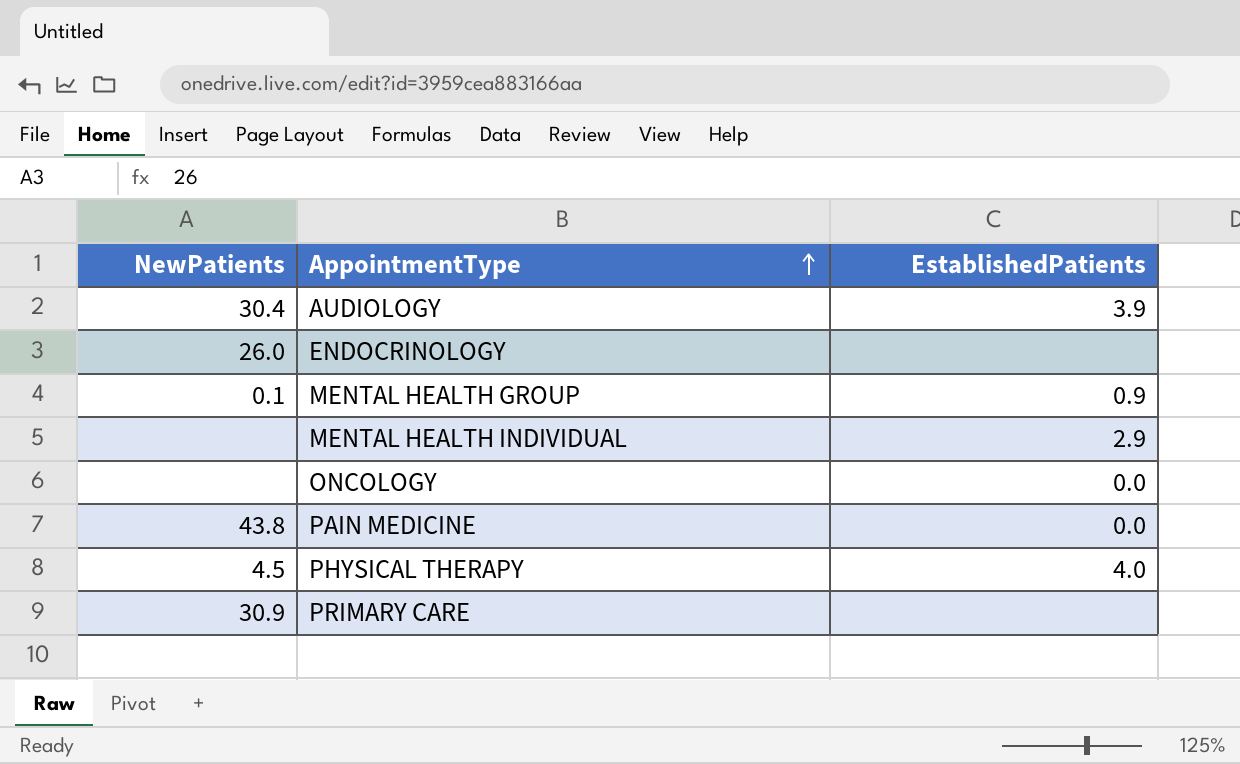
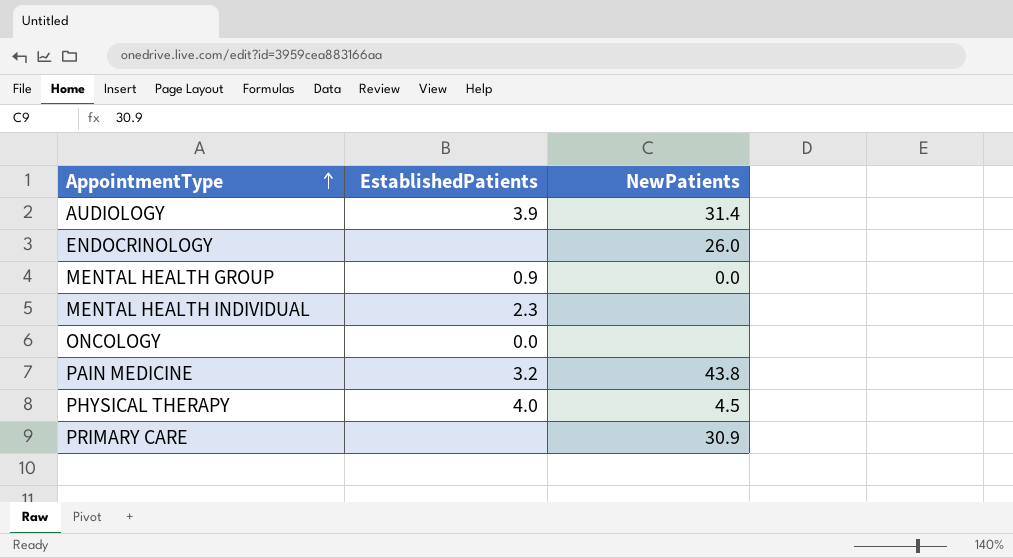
column NewPatients | position: 1 -> 3
AUDIOLOGY | NewPatients: 30.4 -> 31.4
MENTAL HEALTH GROUP | NewPatients: 0.1 -> 0.0
MENTAL HEALTH INDIVIDUAL | EstablishedPatients: 2.9 -> 2.3
PAIN MEDICINE | EstablishedPatients: 0.0 -> 3.2

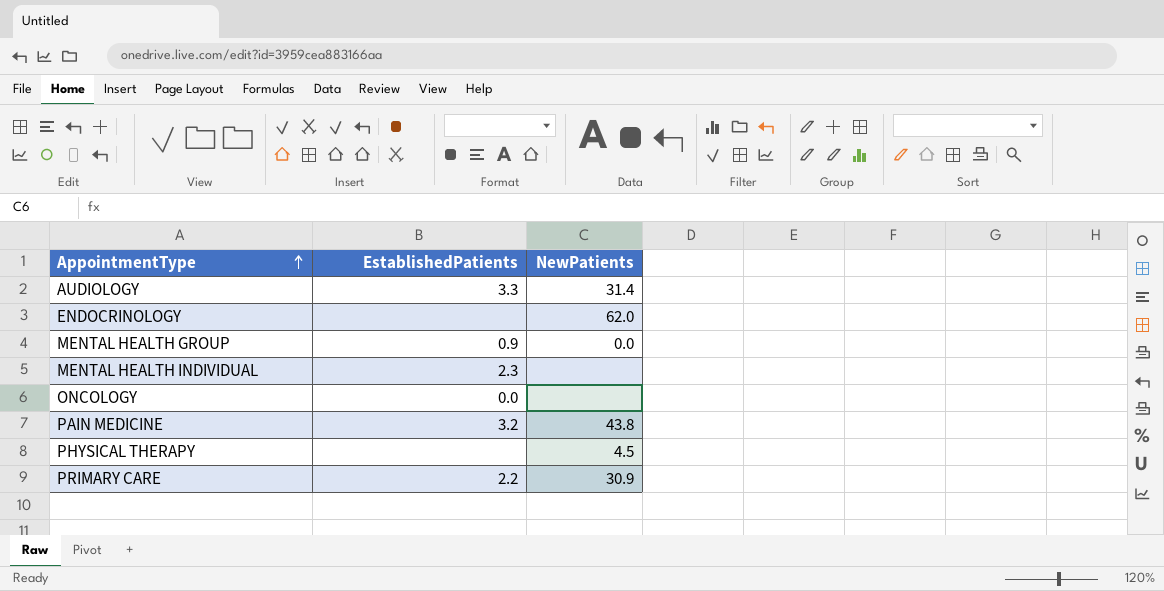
AUDIOLOGY | EstablishedPatients: 3.9 -> 3.3
ENDOCRINOLOGY | NewPatients: 26.0 -> 62.0
PHYSICAL THERAPY | EstablishedPatients: 4.0 -> none
PRIMARY CARE | EstablishedPatients: none -> 2.2

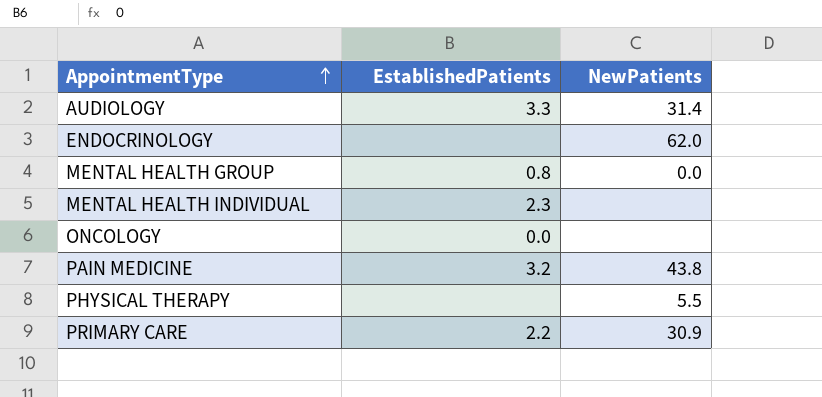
MENTAL HEALTH GROUP | EstablishedPatients: 0.9 -> 0.8
PHYSICAL THERAPY | NewPatients: 4.5 -> 5.5

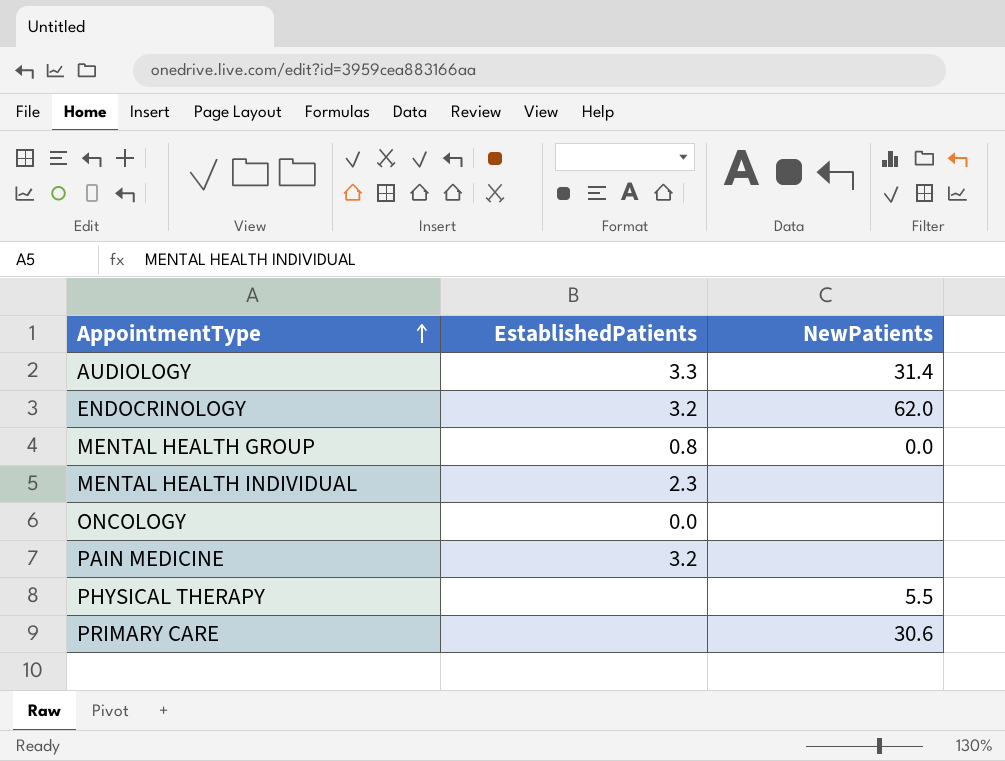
ENDOCRINOLOGY | EstablishedPatients: none -> 3.2
PAIN MEDICINE | NewPatients: 43.8 -> none
PRIMARY CARE | EstablishedPatients: 2.2 -> none
PRIMARY CARE | NewPatients: 30.9 -> 30.6

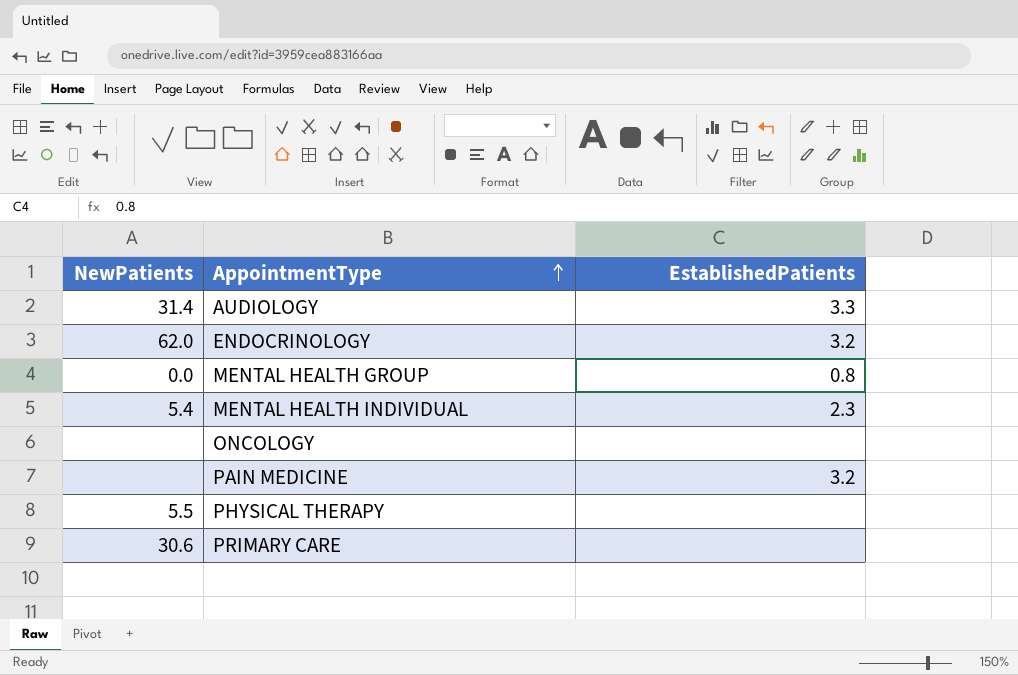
column NewPatients | position: 3 -> 1
MENTAL HEALTH INDIVIDUAL | NewPatients: none -> 5.4
ONCOLOGY | EstablishedPatients: 0.0 -> none

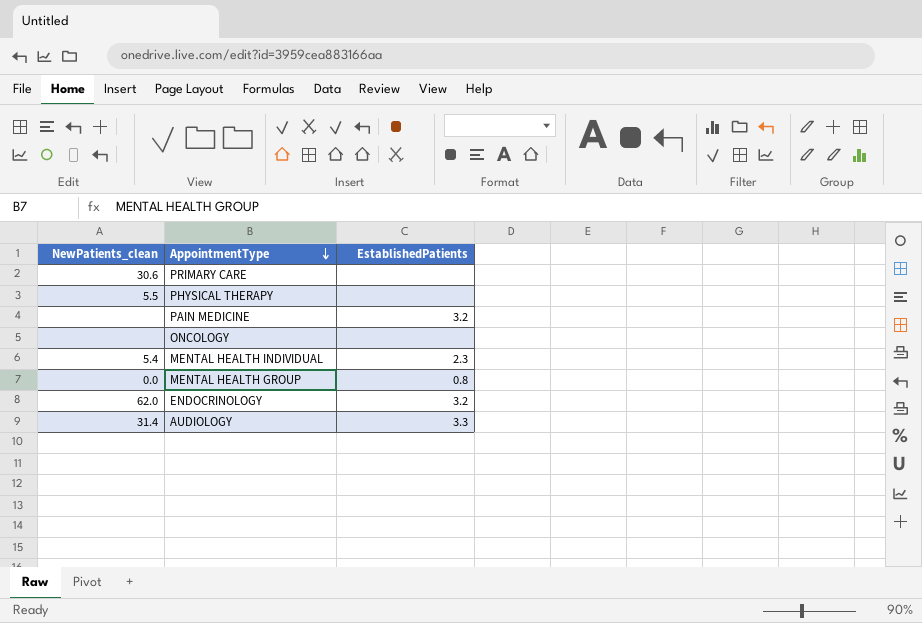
row order: AppointmentType ascending -> AppointmentType descending
column name: NewPatients -> NewPatients_clean

